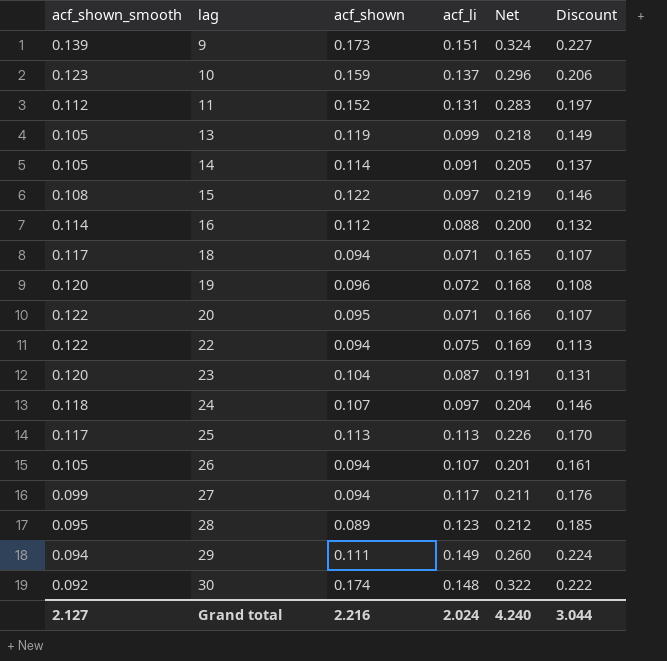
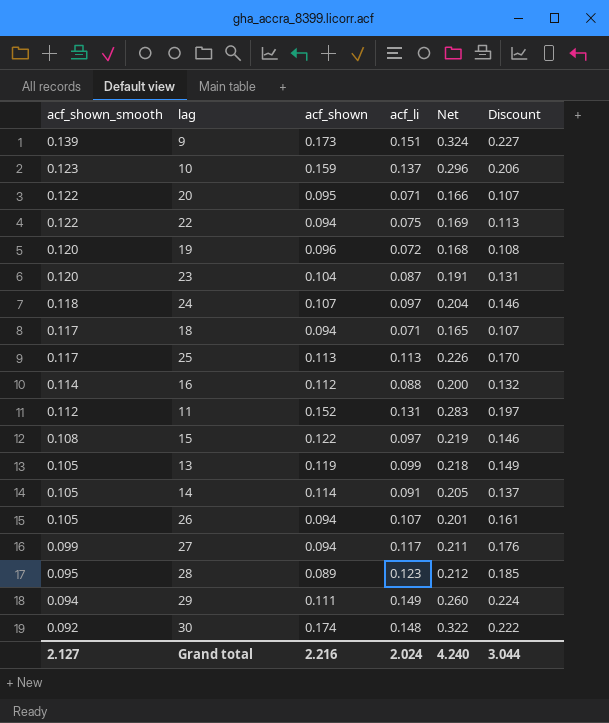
row order: lag ascending -> acf_shown_smooth descending

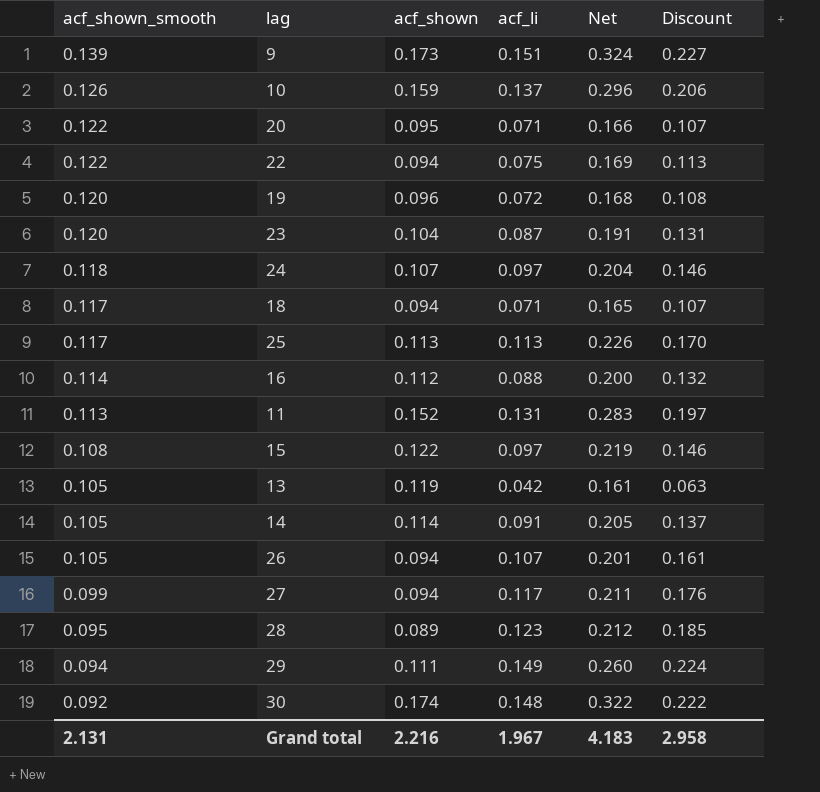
10 | acf_shown_smooth: 0.123 -> 0.126
11 | acf_shown_smooth: 0.112 -> 0.113
13 | acf_li: 0.099 -> 0.042
13 | Net: 0.218 -> 0.161
13 | Discount: 0.149 -> 0.063
Grand total | acf_shown_smooth: 2.127 -> 2.131
Grand total | acf_li: 2.024 -> 1.967
Grand total | Net: 4.240 -> 4.183
Grand total | Discount: 3.044 -> 2.958

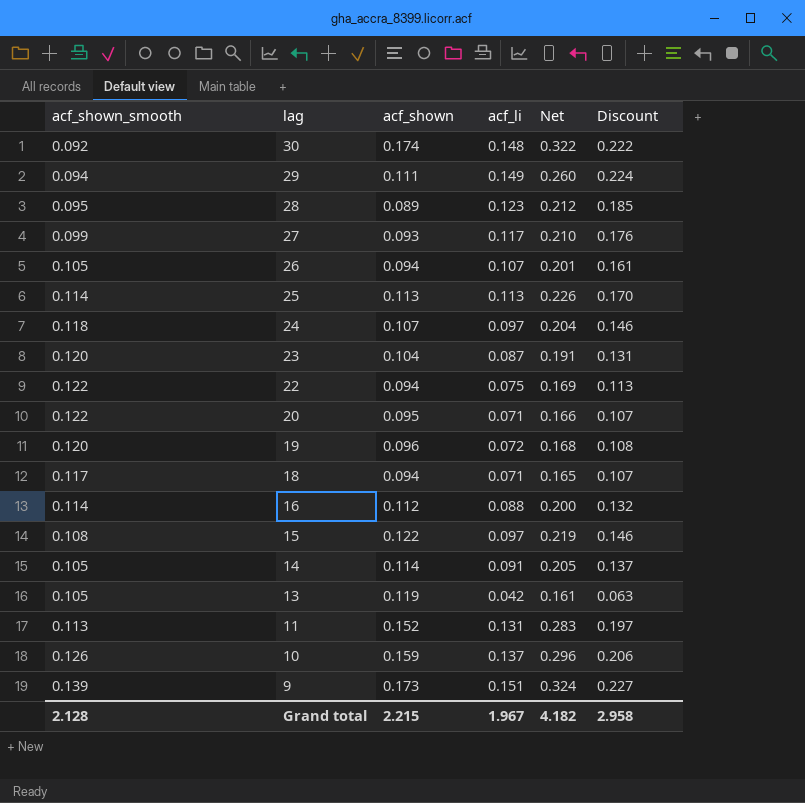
row order: acf_shown_smooth descending -> lag descending
27 | acf_shown: 0.094 -> 0.093
27 | Net: 0.211 -> 0.210
25 | acf_shown_smooth: 0.117 -> 0.114
Grand total | acf_shown_smooth: 2.131 -> 2.128
Grand total | acf_shown: 2.216 -> 2.215
Grand total | Net: 4.183 -> 4.182

